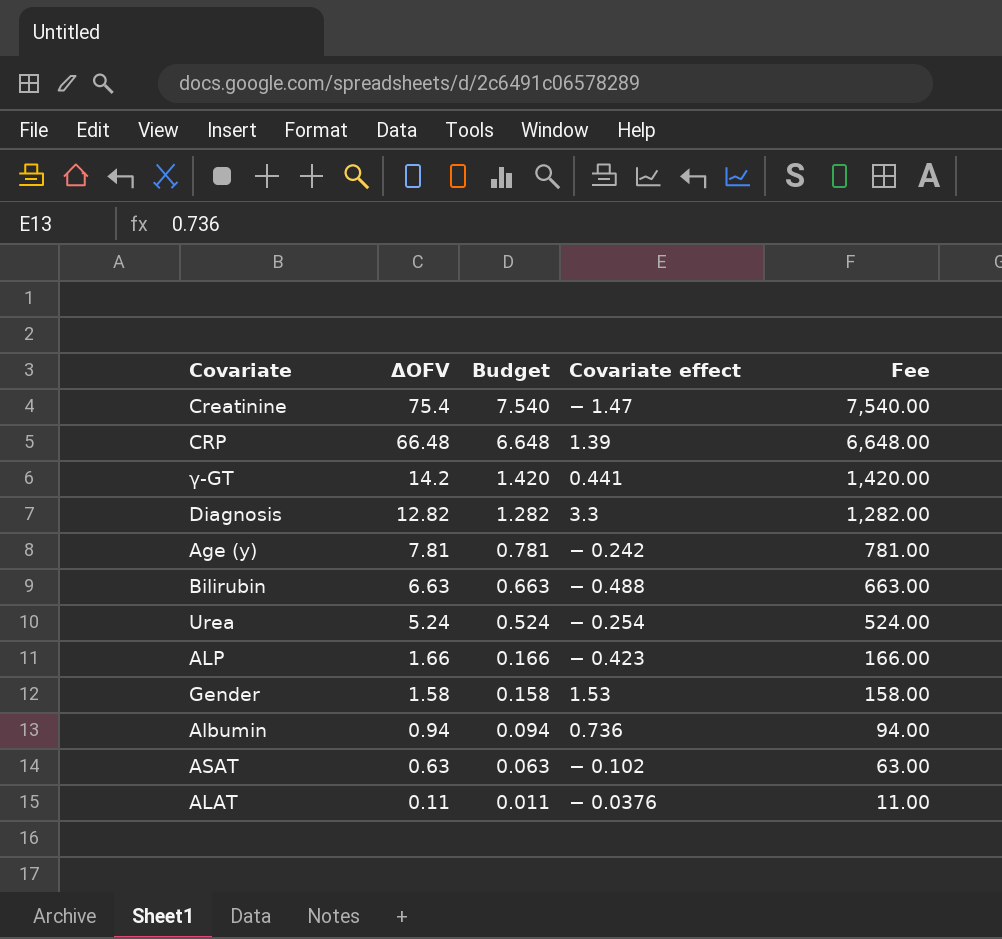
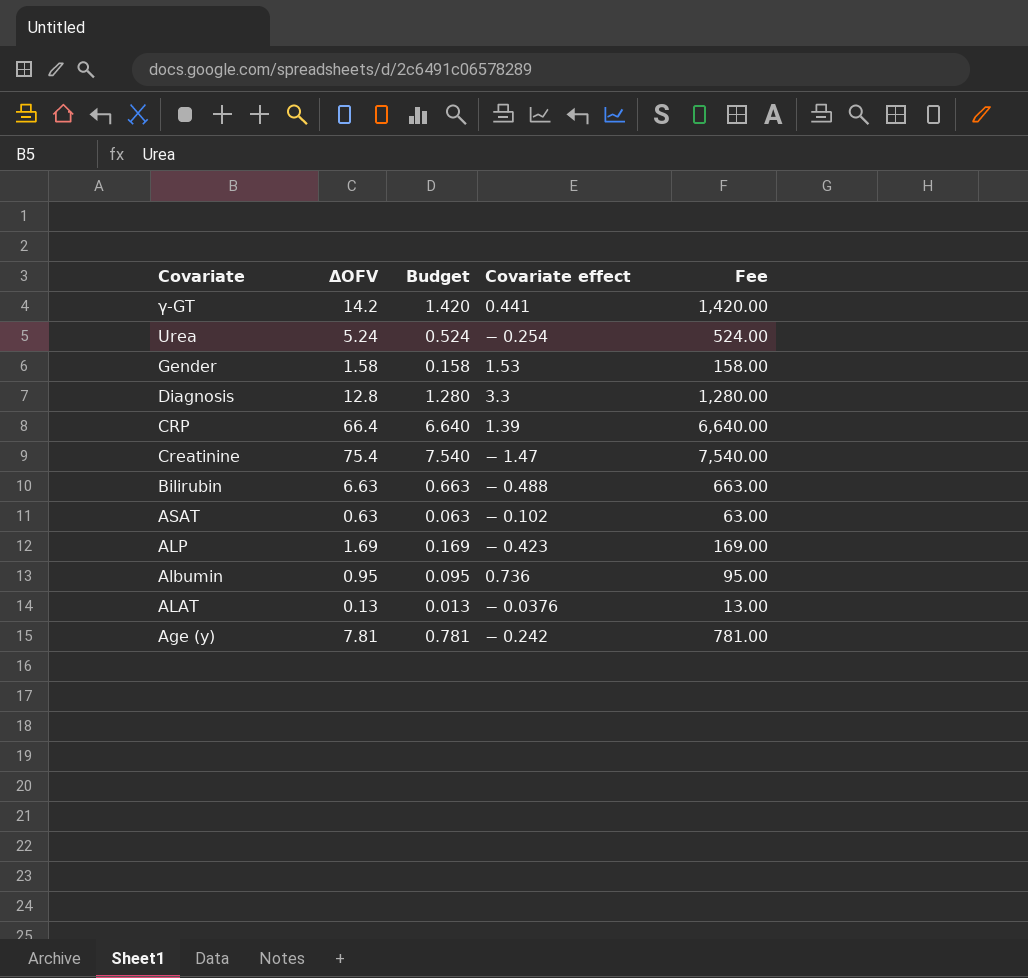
row order: ΔOFV descending -> Covariate descending
Diagnosis | ΔOFV: 12.82 -> 12.8
Diagnosis | Budget: 1.282 -> 1.280
Diagnosis | Fee: 1,282.00 -> 1,280.00
CRP | ΔOFV: 66.48 -> 66.4
CRP | Budget: 6.648 -> 6.640
CRP | Fee: 6,648.00 -> 6,640.00
ALP | ΔOFV: 1.66 -> 1.69
ALP | Budget: 0.166 -> 0.169
ALP | Fee: 166.00 -> 169.00
Albumin | ΔOFV: 0.94 -> 0.95
Albumin | Budget: 0.094 -> 0.095
Albumin | Fee: 94.00 -> 95.00
ALAT | ΔOFV: 0.11 -> 0.13
ALAT | Budget: 0.011 -> 0.013
ALAT | Fee: 11.00 -> 13.00

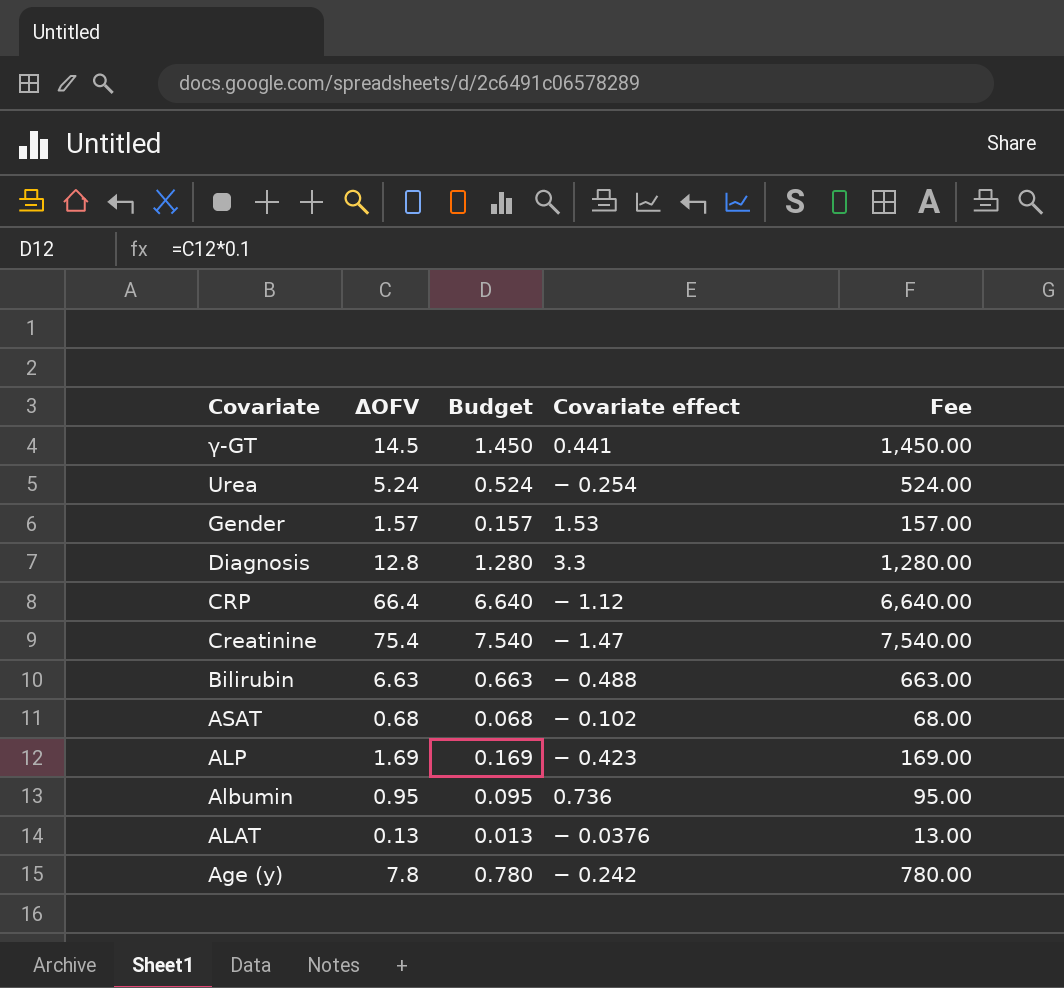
γ-GT | ΔOFV: 14.2 -> 14.5
γ-GT | Budget: 1.420 -> 1.450
γ-GT | Fee: 1,420.00 -> 1,450.00
Gender | ΔOFV: 1.58 -> 1.57
Gender | Budget: 0.158 -> 0.157
Gender | Fee: 158.00 -> 157.00
CRP | Covariate effect: 1.39 -> − 1.12
ASAT | ΔOFV: 0.63 -> 0.68
ASAT | Budget: 0.063 -> 0.068
ASAT | Fee: 63.00 -> 68.00
Age (y) | ΔOFV: 7.81 -> 7.8
Age (y) | Budget: 0.781 -> 0.780
Age (y) | Fee: 781.00 -> 780.00

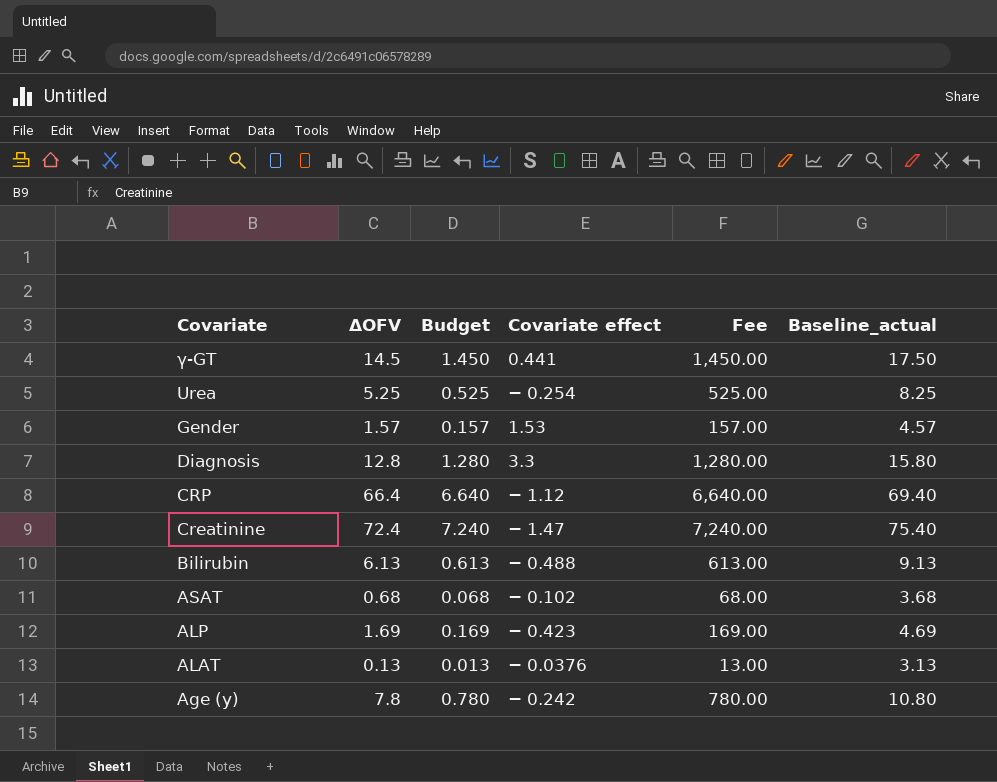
column Baseline_actual | formula: none -> [ΔOFV] + 3
row Albumin: 0.95 | 0.095 | 0.736 | 95.00 -> none
Urea | ΔOFV: 5.24 -> 5.25
Urea | Budget: 0.524 -> 0.525
Urea | Fee: 524.00 -> 525.00
Creatinine | ΔOFV: 75.4 -> 72.4
Creatinine | Budget: 7.540 -> 7.240
Creatinine | Fee: 7,540.00 -> 7,240.00
Bilirubin | ΔOFV: 6.63 -> 6.13
Bilirubin | Budget: 0.663 -> 0.613
Bilirubin | Fee: 663.00 -> 613.00

